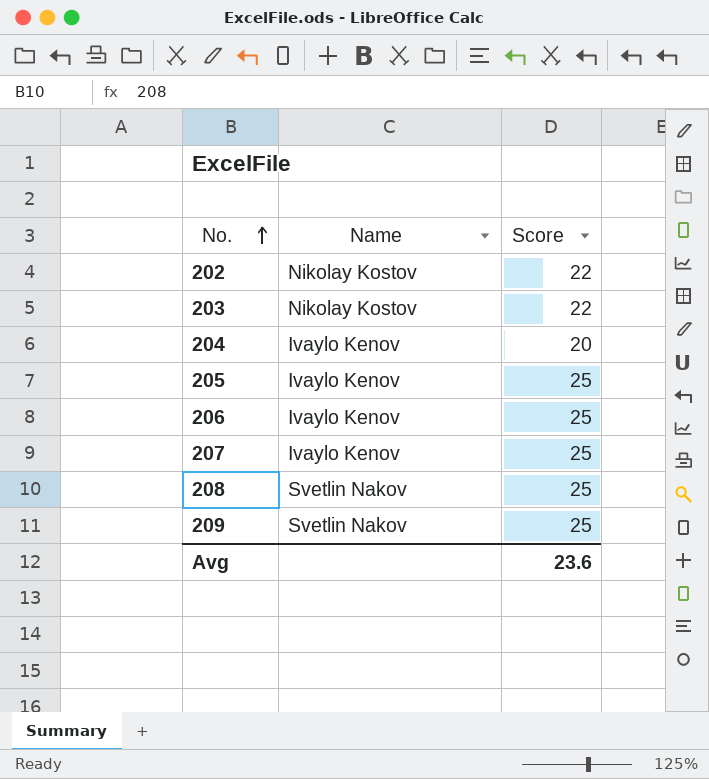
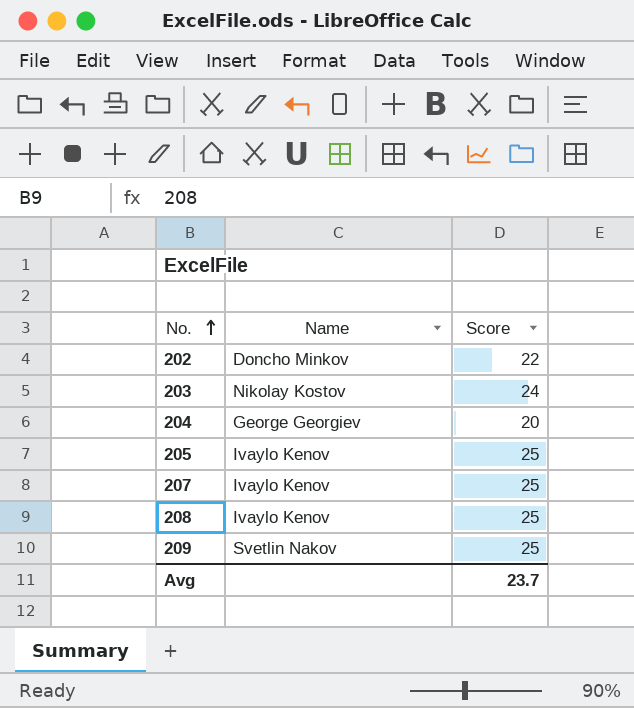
row 206: Ivaylo Kenov | 25 -> none
202 | Name: Nikolay Kostov -> Doncho Minkov
203 | Score: 22 -> 24
204 | Name: Ivaylo Kenov -> George Georgiev
208 | Name: Svetlin Nakov -> Ivaylo Kenov
Avg | Score: 23.6 -> 23.7

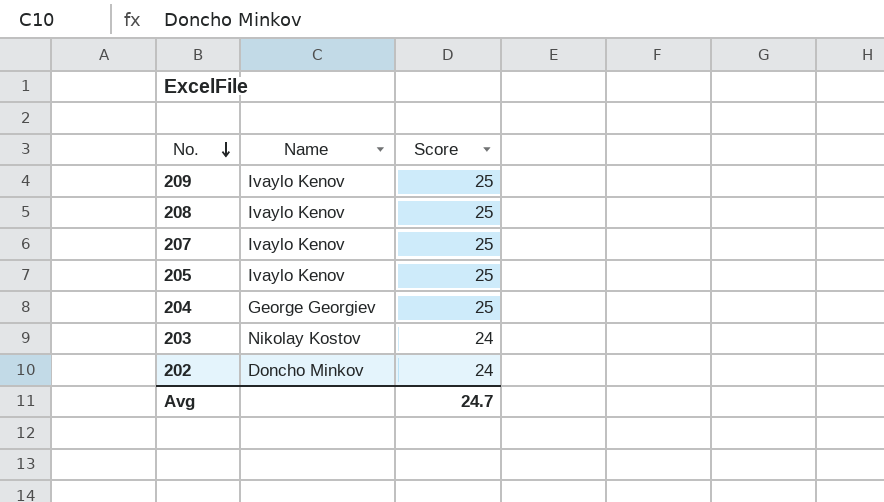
row order: No. ascending -> No. descending
209 | Name: Svetlin Nakov -> Ivaylo Kenov
204 | Score: 20 -> 25
202 | Score: 22 -> 24
Avg | Score: 23.7 -> 24.7

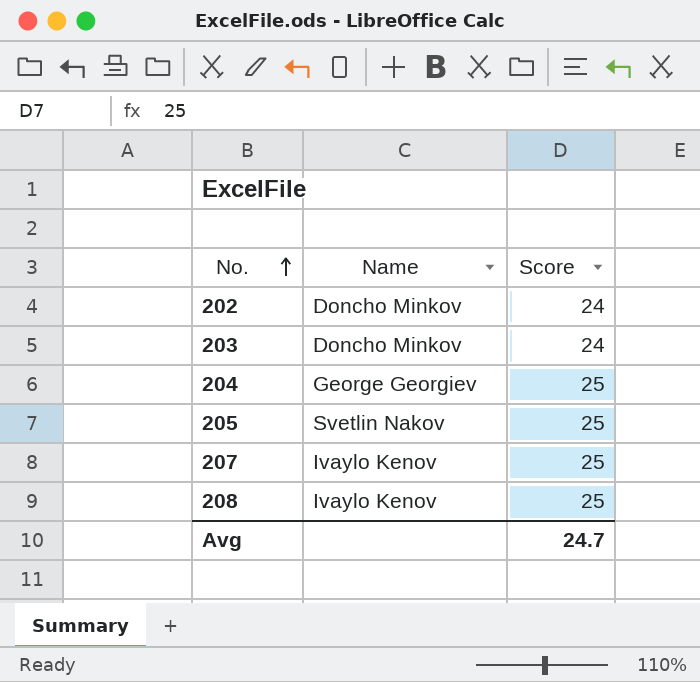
row order: No. descending -> No. ascending
row 209: Ivaylo Kenov | 25 -> none
203 | Name: Nikolay Kostov -> Doncho Minkov
205 | Name: Ivaylo Kenov -> Svetlin Nakov

